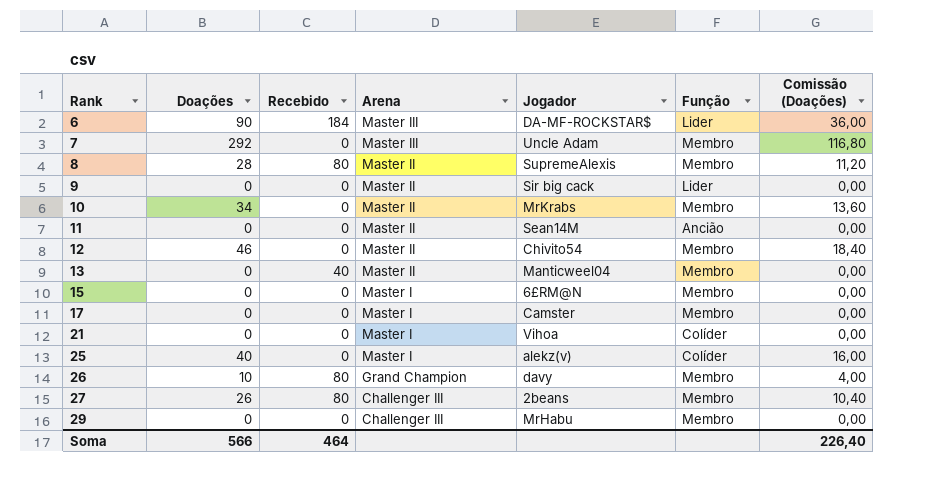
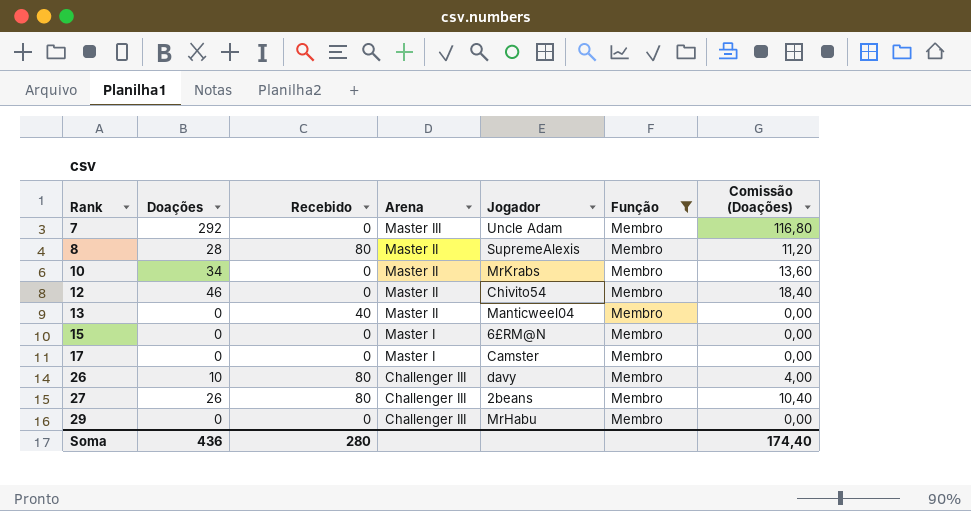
filter: none -> Função = Membro
26 | Arena: Grand Champion -> Challenger III
Soma | Doações: 566 -> 436
Soma | Recebido: 464 -> 280
Soma | Comissão (Doações): 226,40 -> 174,40

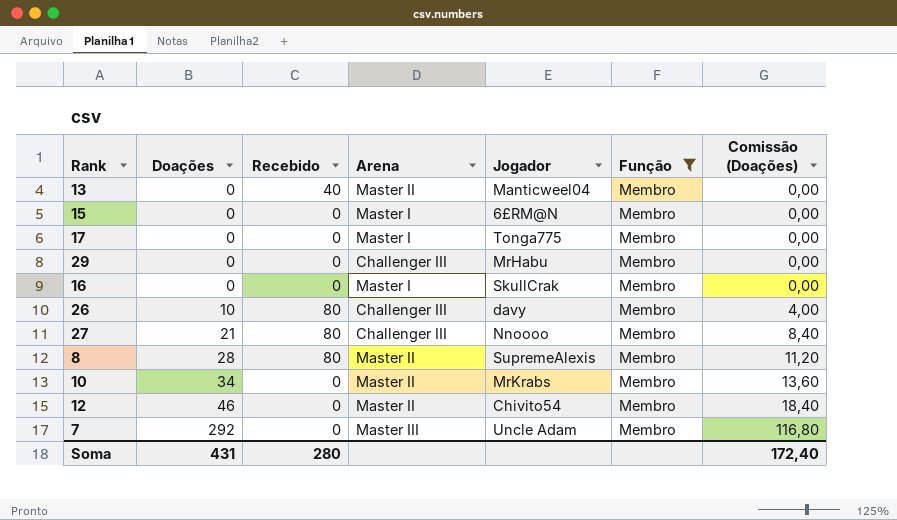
row order: Rank ascending -> Doações ascending
17 | Jogador: Camster -> Tonga775
row 16: none -> 0 | 0 | Master I | SkullCrak | Membro | 0,00
27 | Doações: 26 -> 21
27 | Jogador: 2beans -> Nnoooo
27 | Comissão (Doações): 10,40 -> 8,40
Soma | Doações: 436 -> 431
Soma | Comissão (Doações): 174,40 -> 172,40

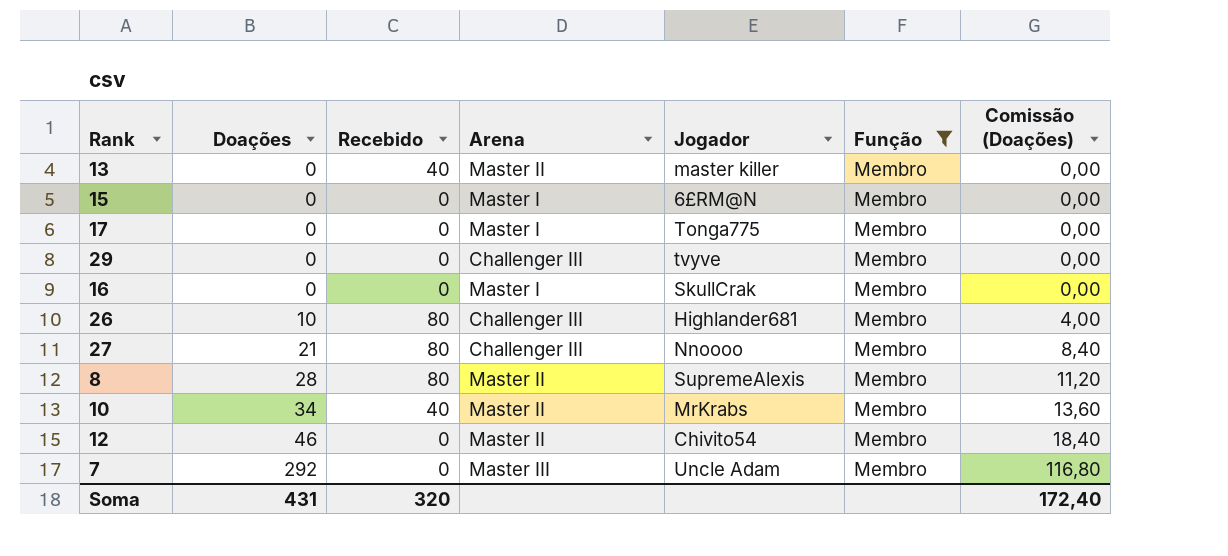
13 | Jogador: Manticweel04 -> master killer
29 | Jogador: MrHabu -> tvyve
26 | Jogador: davy -> Highlander681
10 | Recebido: 0 -> 40
Soma | Recebido: 280 -> 320

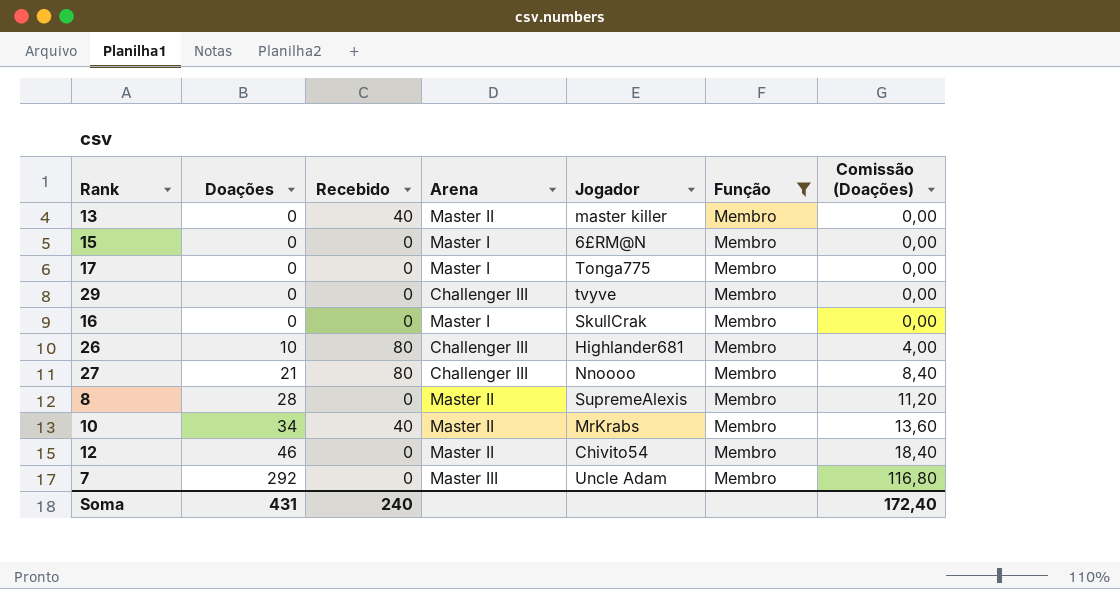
8 | Recebido: 80 -> 0
Soma | Recebido: 320 -> 240

